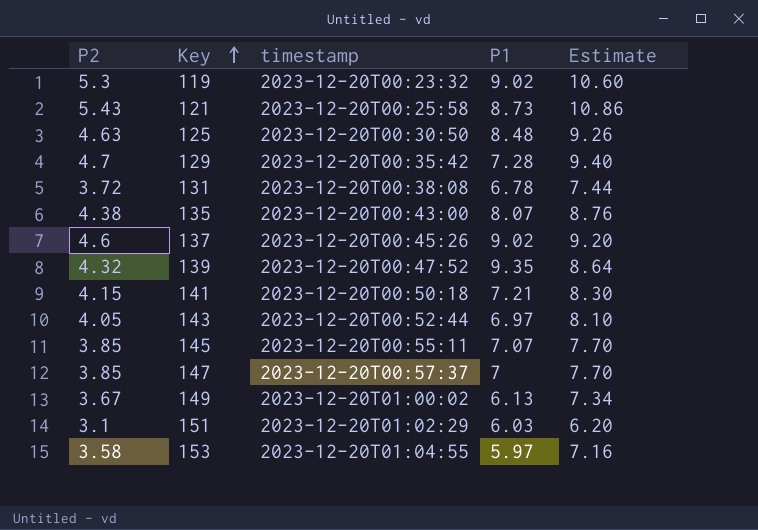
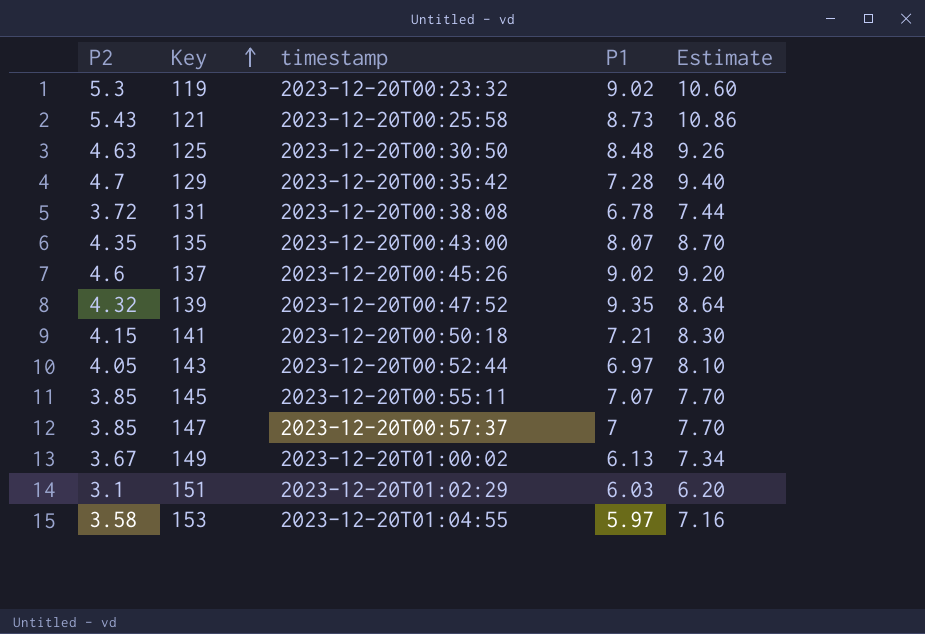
135 | P2: 4.38 -> 4.35
135 | Estimate: 8.76 -> 8.70

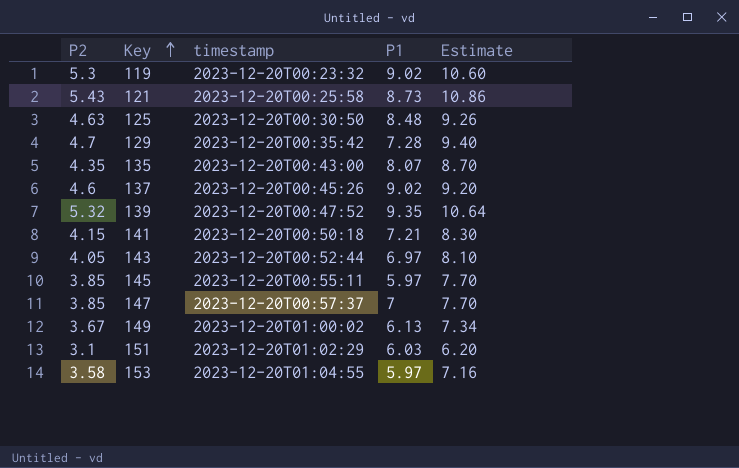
row 131: 3.72 | 2023-12-20T00:38:08 | 6.78 | 7.44 -> none
139 | P2: 4.32 -> 5.32
139 | Estimate: 8.64 -> 10.64
145 | P1: 7.07 -> 5.97

